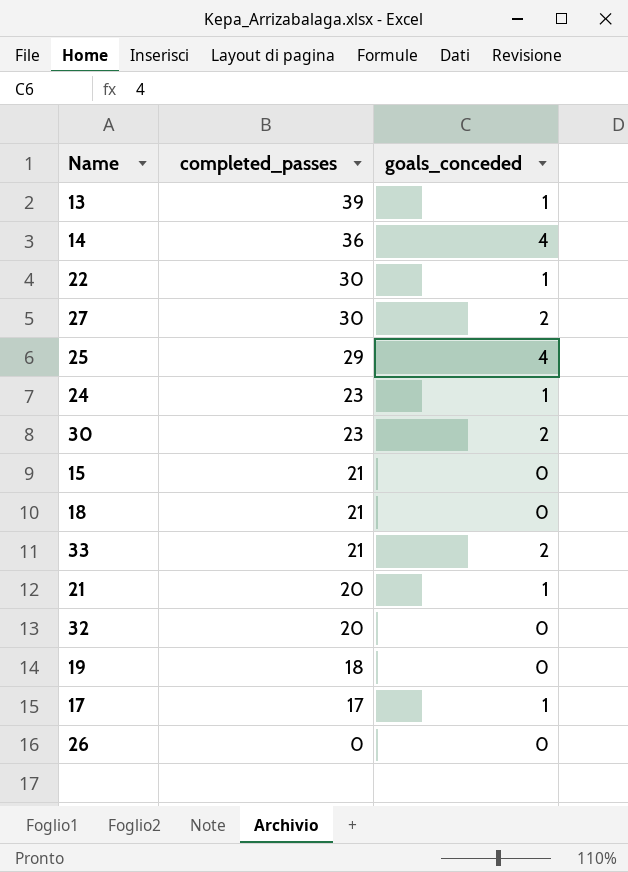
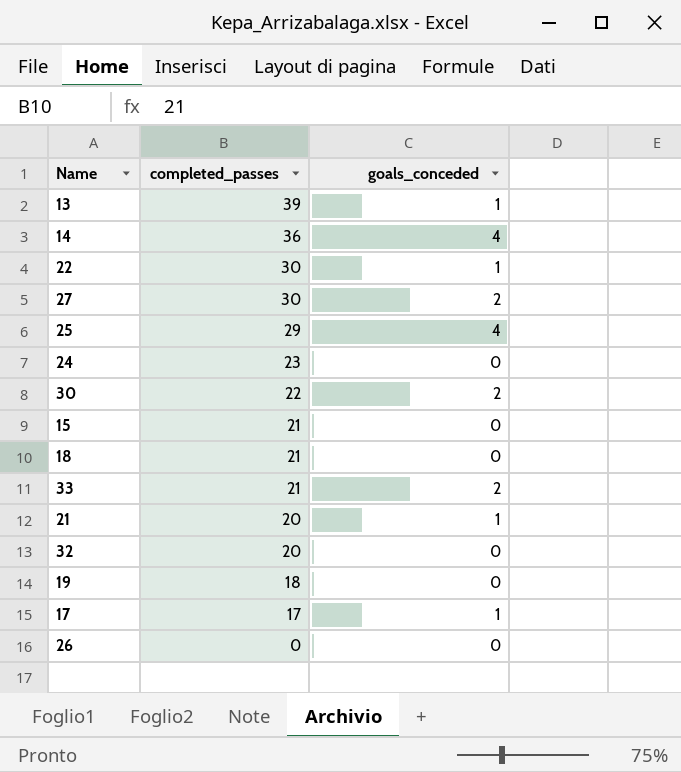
24 | goals_conceded: 1 -> 0
30 | completed_passes: 23 -> 22

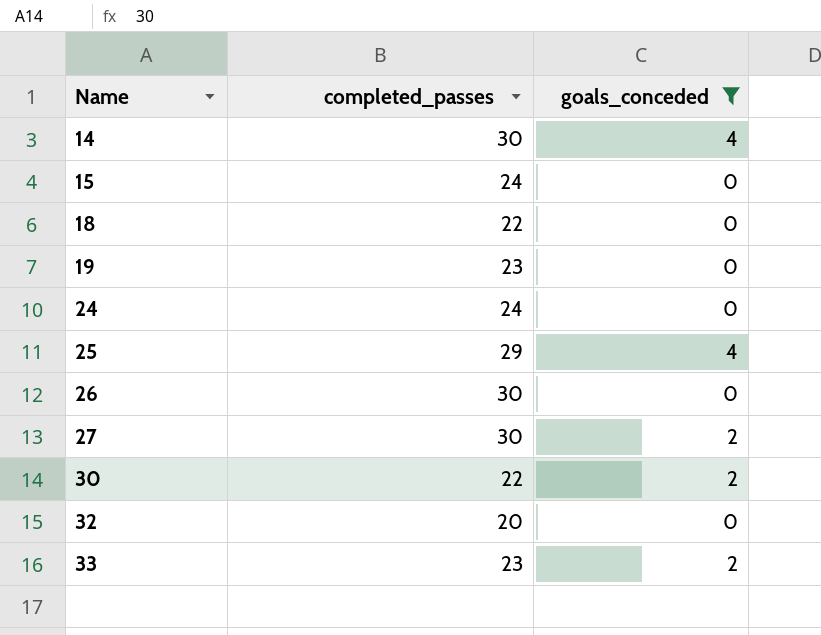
filter: none -> goals_conceded != 1
row order: completed_passes descending -> Name ascending
14 | completed_passes: 36 -> 30
15 | completed_passes: 21 -> 24
18 | completed_passes: 21 -> 22
19 | completed_passes: 18 -> 23
24 | completed_passes: 23 -> 24
26 | completed_passes: 0 -> 30
33 | completed_passes: 21 -> 23

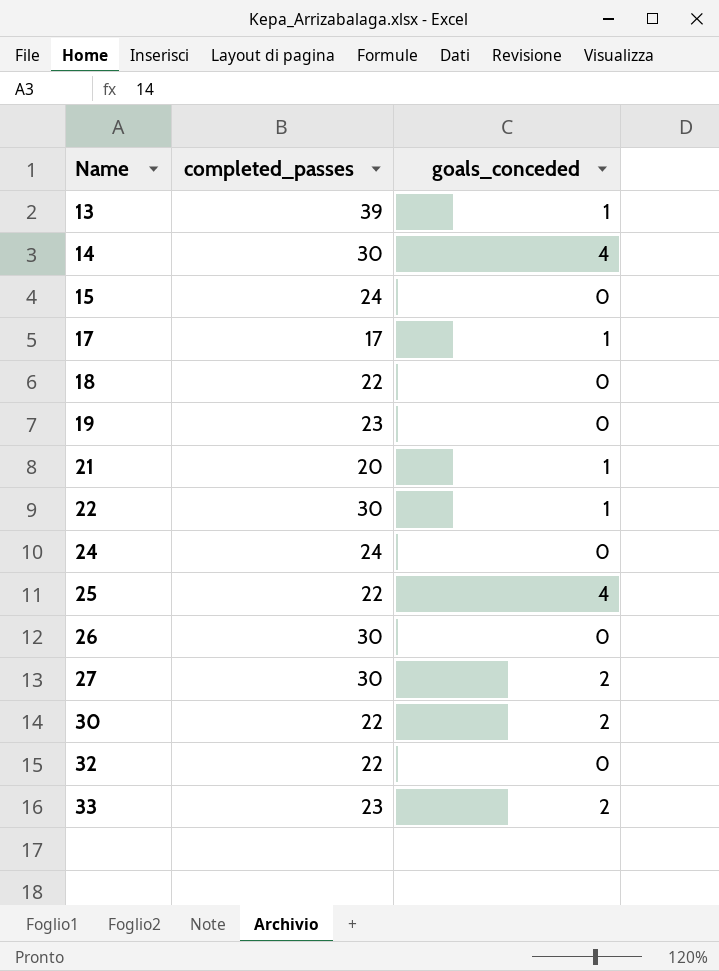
filter: goals_conceded != 1 -> none
25 | completed_passes: 29 -> 22
32 | completed_passes: 20 -> 22

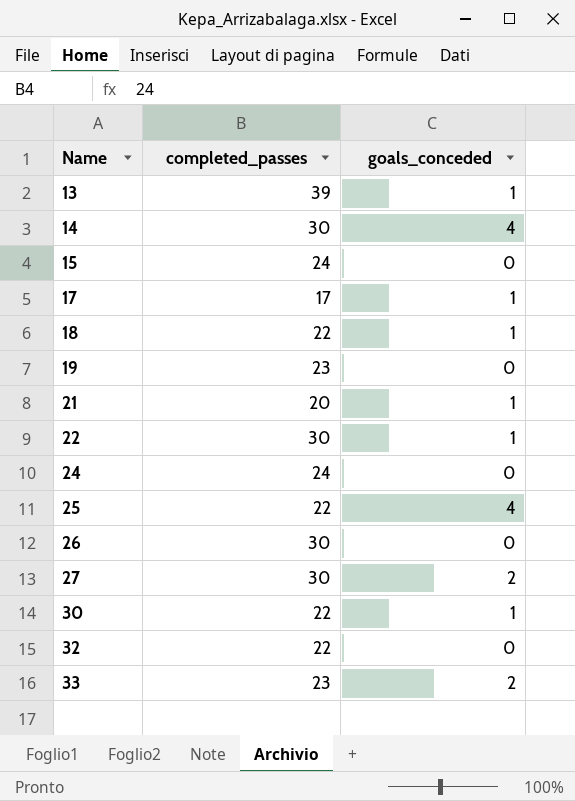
18 | goals_conceded: 0 -> 1
30 | goals_conceded: 2 -> 1

